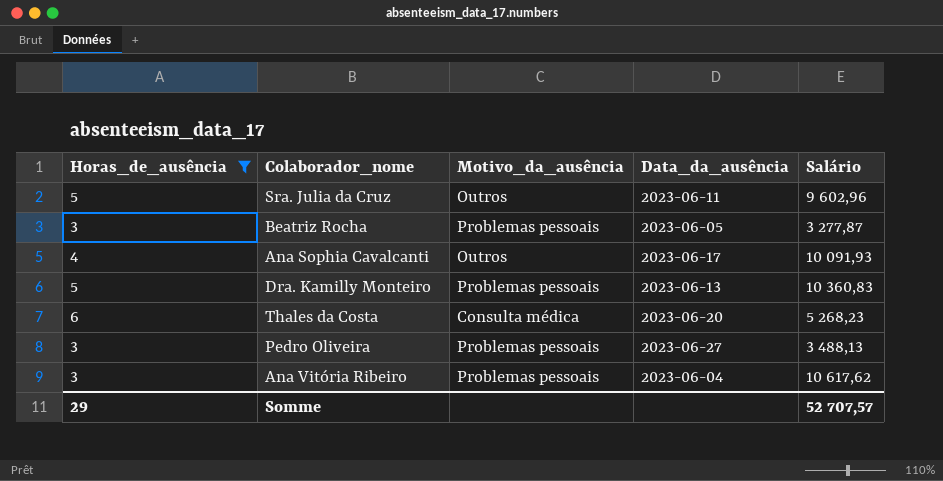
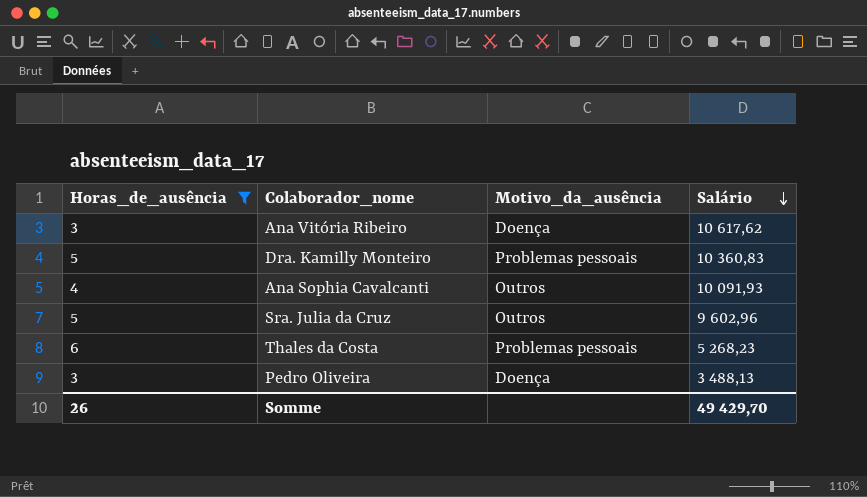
row order: none -> Salário descending
column Data_da_ausência | position: 4 -> none
row Beatriz Rocha: 3 | Problemas pessoais | 2023-06-05 | 3 277,87 -> none
Ana Vitória Ribeiro | Motivo_da_ausência: Problemas pessoais -> Doença
Thales da Costa | Motivo_da_ausência: Consulta médica -> Problemas pessoais
Pedro Oliveira | Motivo_da_ausência: Problemas pessoais -> Doença
Somme | Horas_de_ausência: 29 -> 26
Somme | Salário: 52 707,57 -> 49 429,70

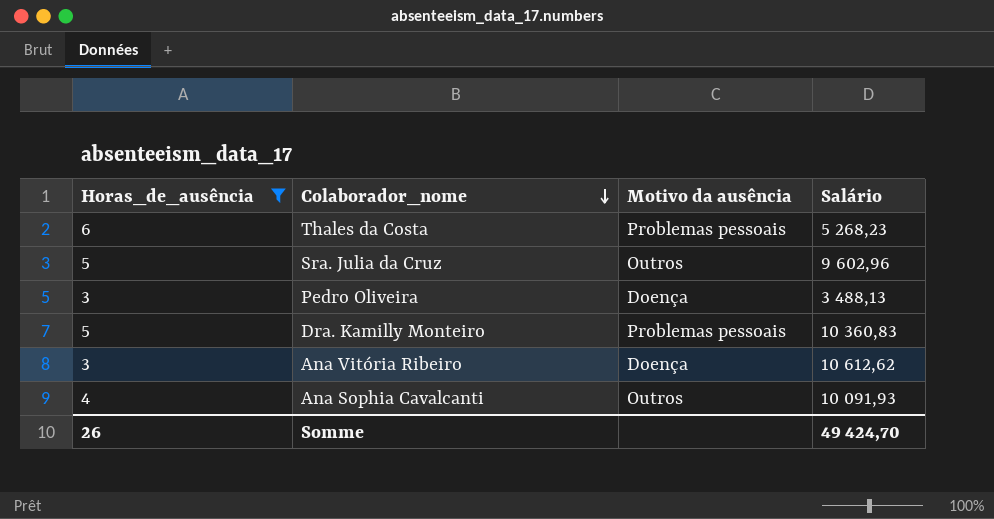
row order: Salário descending -> Colaborador_nome descending
column name: Motivo_da_ausência -> Motivo da ausência
Ana Vitória Ribeiro | Salário: 10 617,62 -> 10 612,62
Somme | Salário: 49 429,70 -> 49 424,70

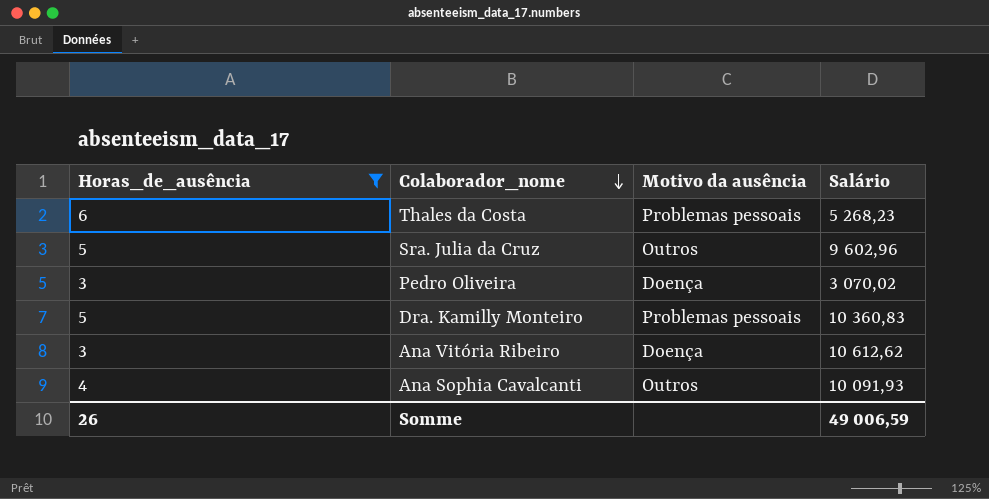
Pedro Oliveira | Salário: 3 488,13 -> 3 070,02
Somme | Salário: 49 424,70 -> 49 006,59

